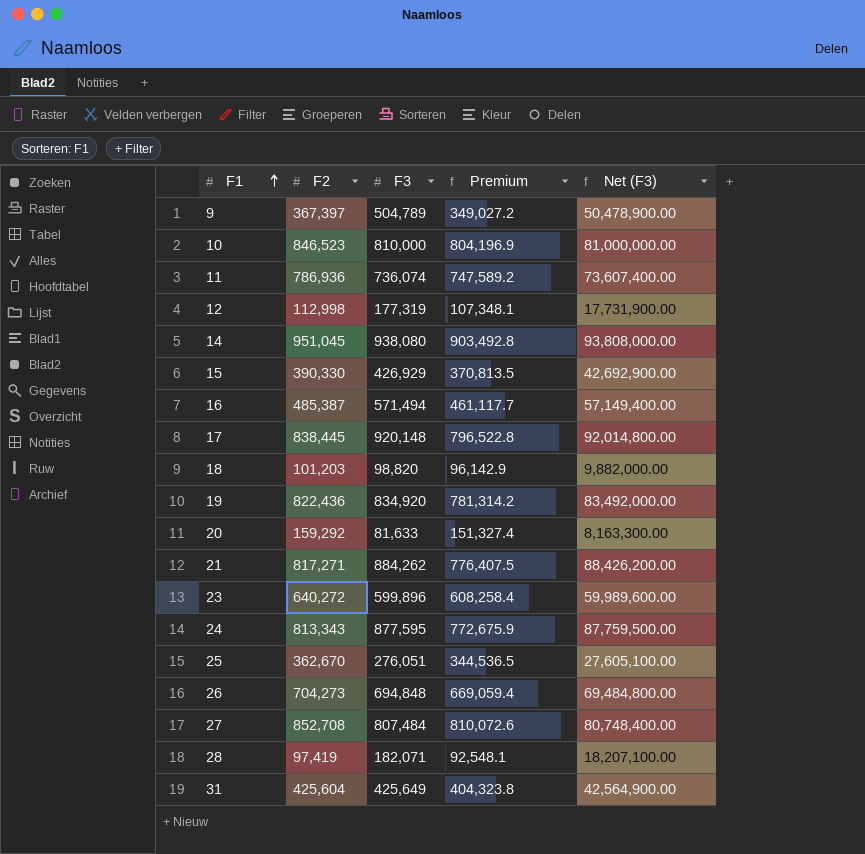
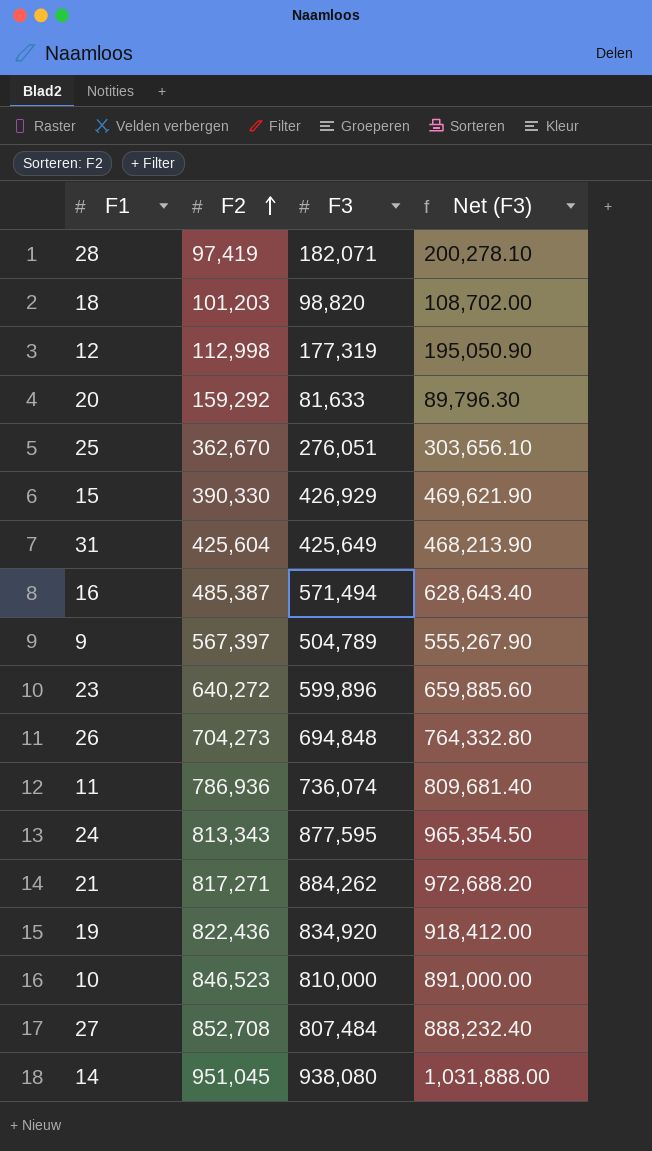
row order: F1 ascending -> F2 ascending
column Premium | formula: [F2] * 0.95 -> none
column Net (F3) | formula: [F3] * 100 -> [F3] * 1.1
row 17: 838,445 | 920,148 | 796,522.8 | 92,014,800.00 -> none
9 | F2: 367,397 -> 567,397

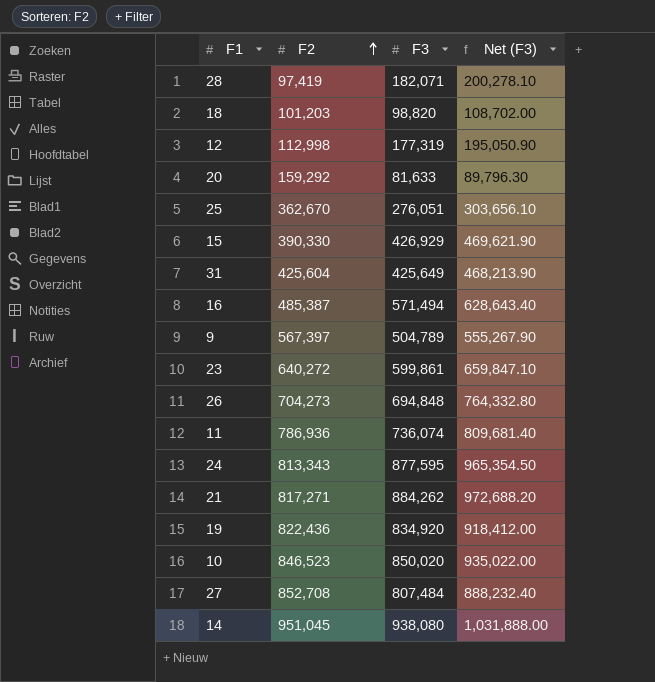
23 | F3: 599,896 -> 599,861
23 | Net (F3): 659,885.60 -> 659,847.10
10 | F3: 810,000 -> 850,020
10 | Net (F3): 891,000.00 -> 935,022.00

